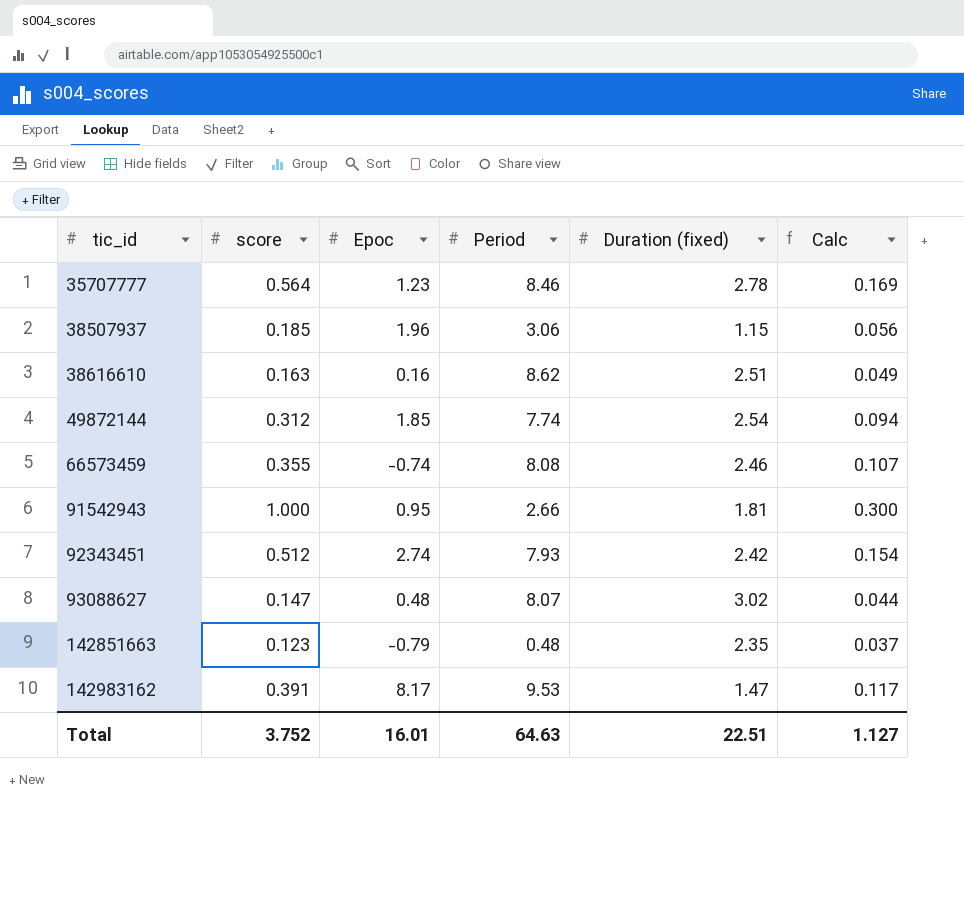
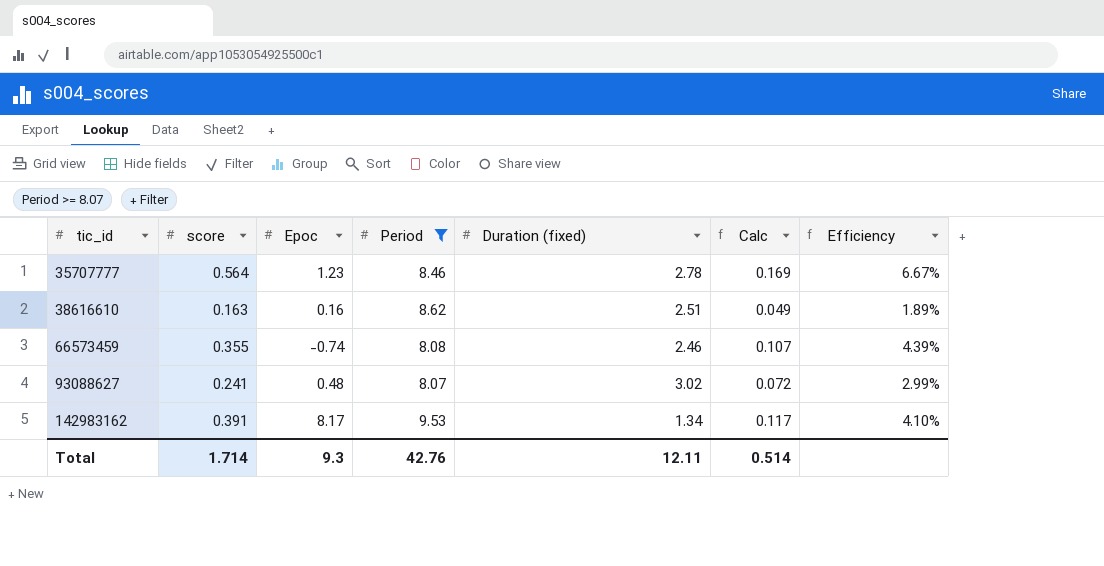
filter: none -> Period >= 8.07
column Efficiency | formula: none -> [score] / [Period]
93088627 | score: 0.147 -> 0.241
93088627 | Calc: 0.044 -> 0.072
142983162 | Duration (fixed): 1.47 -> 1.34
Total | score: 3.752 -> 1.714
Total | Epoc: 16.01 -> 9.3
Total | Period: 64.63 -> 42.76
Total | Duration (fixed): 22.51 -> 12.11
Total | Calc: 1.127 -> 0.514

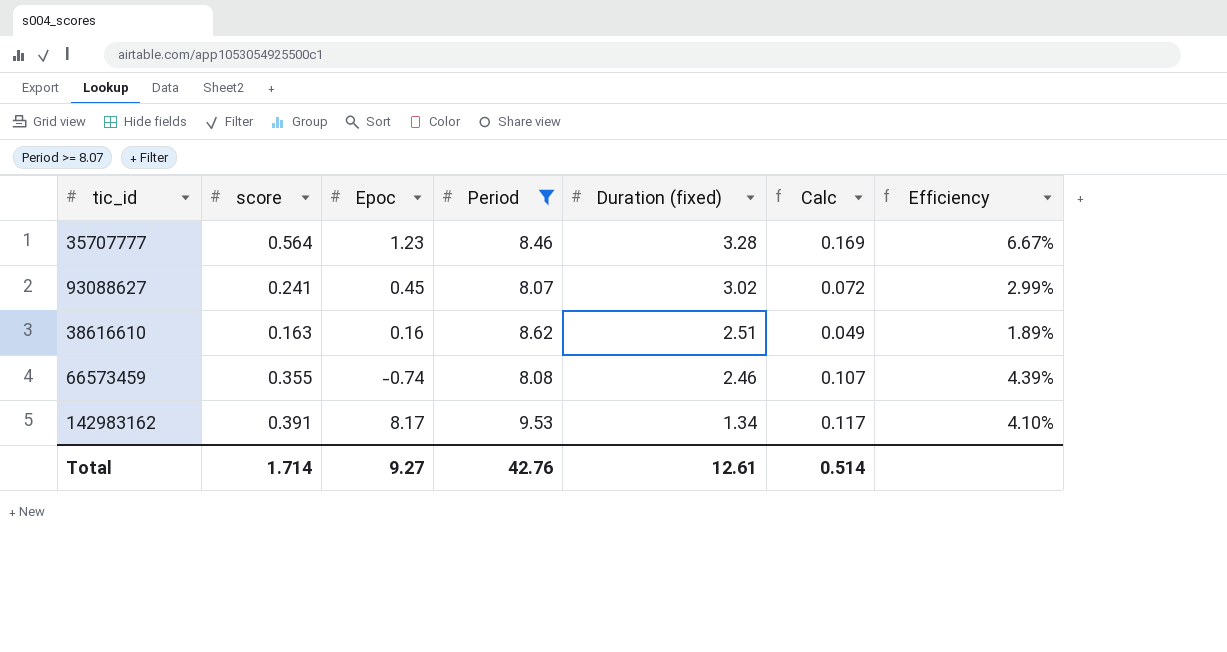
row order: tic_id ascending -> Duration (fixed) descending
35707777 | Duration (fixed): 2.78 -> 3.28
93088627 | Epoc: 0.48 -> 0.45
Total | Epoc: 9.3 -> 9.27
Total | Duration (fixed): 12.11 -> 12.61

